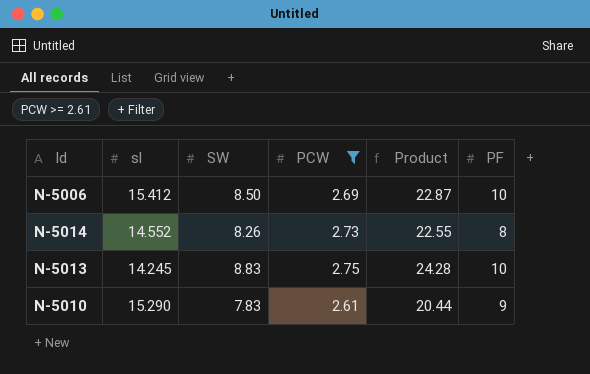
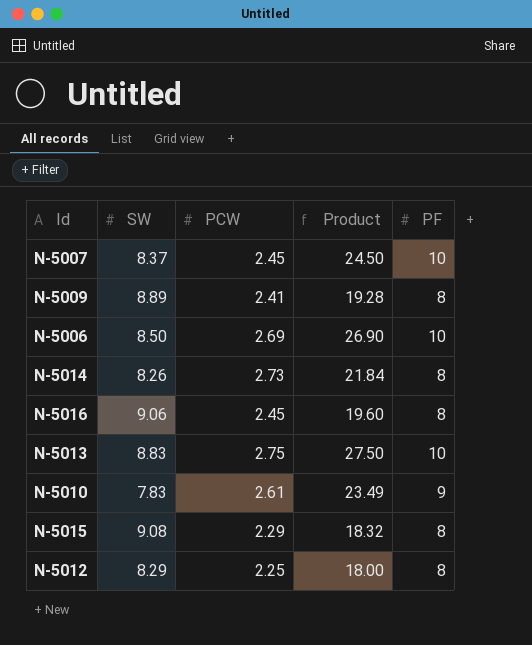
filter: PCW >= 2.61 -> none
column sl | position: 2 -> none
column Product | formula: [SW] * [PCW] -> [PCW] * [PF]

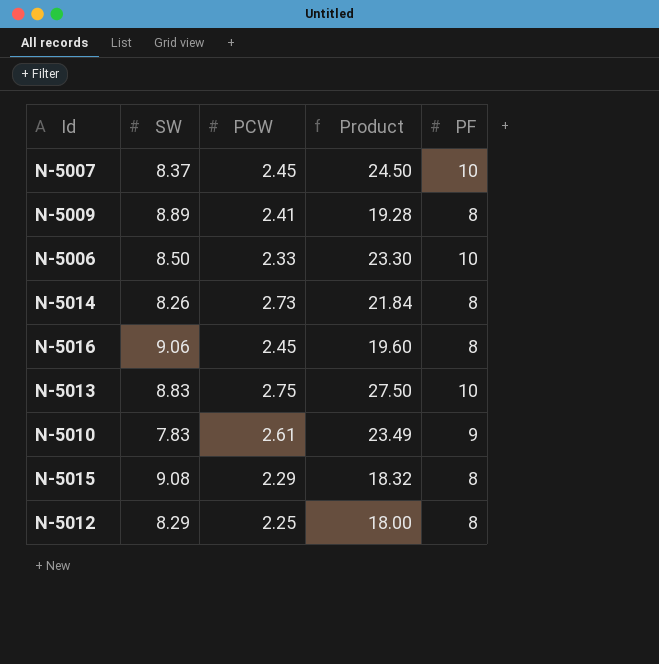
N-5006 | PCW: 2.69 -> 2.33
N-5006 | Product: 26.90 -> 23.30

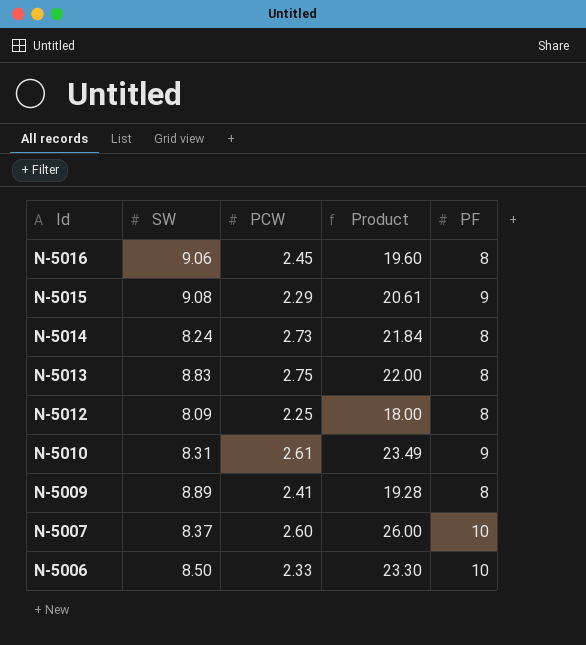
row order: none -> Id descending
N-5015 | Product: 18.32 -> 20.61
N-5015 | PF: 8 -> 9
N-5014 | SW: 8.26 -> 8.24
N-5013 | Product: 27.50 -> 22.00
N-5013 | PF: 10 -> 8
N-5012 | SW: 8.29 -> 8.09
N-5010 | SW: 7.83 -> 8.31
N-5007 | PCW: 2.45 -> 2.60
N-5007 | Product: 24.50 -> 26.00

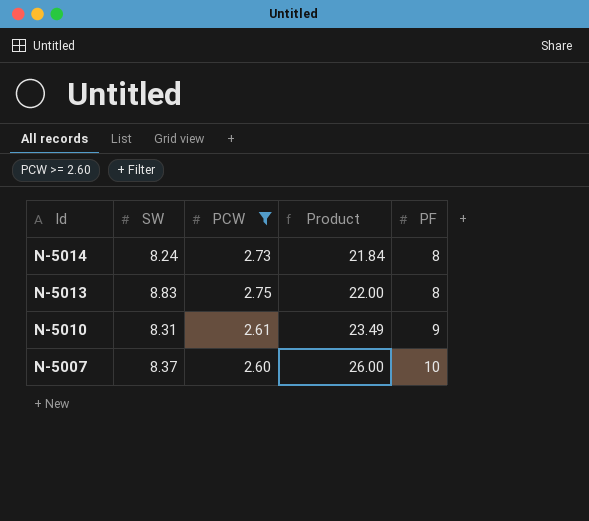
filter: none -> PCW >= 2.60

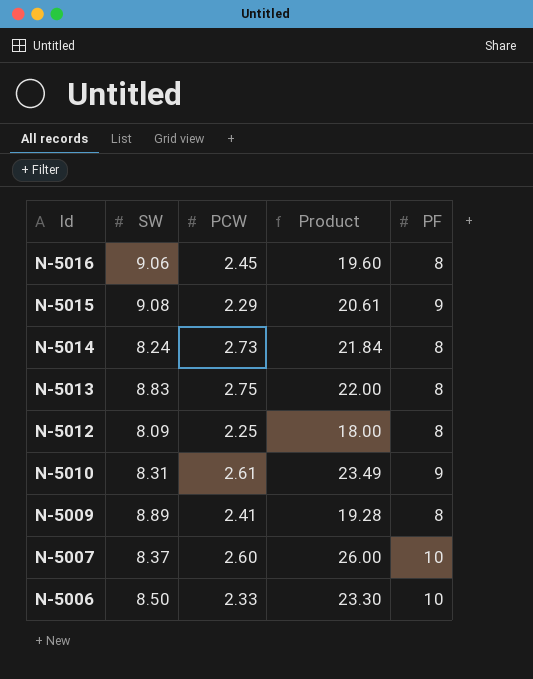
filter: PCW >= 2.60 -> none

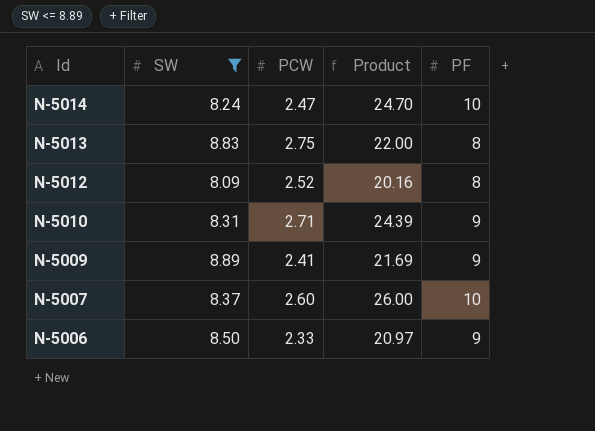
filter: none -> SW <= 8.89
N-5014 | PCW: 2.73 -> 2.47
N-5014 | Product: 21.84 -> 24.70
N-5014 | PF: 8 -> 10
N-5012 | PCW: 2.25 -> 2.52
N-5012 | Product: 18.00 -> 20.16
N-5010 | PCW: 2.61 -> 2.71
N-5010 | Product: 23.49 -> 24.39
N-5009 | Product: 19.28 -> 21.69
N-5009 | PF: 8 -> 9
N-5006 | Product: 23.30 -> 20.97
N-5006 | PF: 10 -> 9

